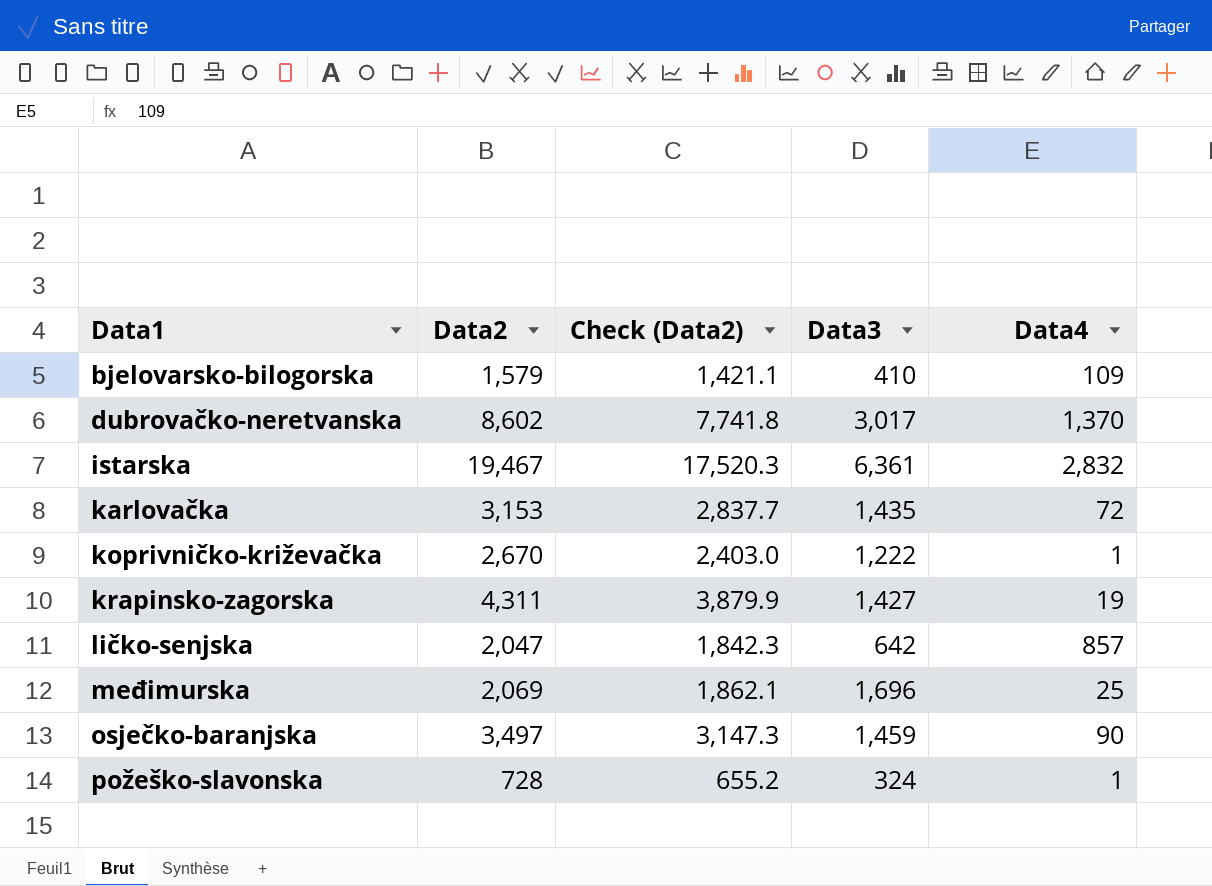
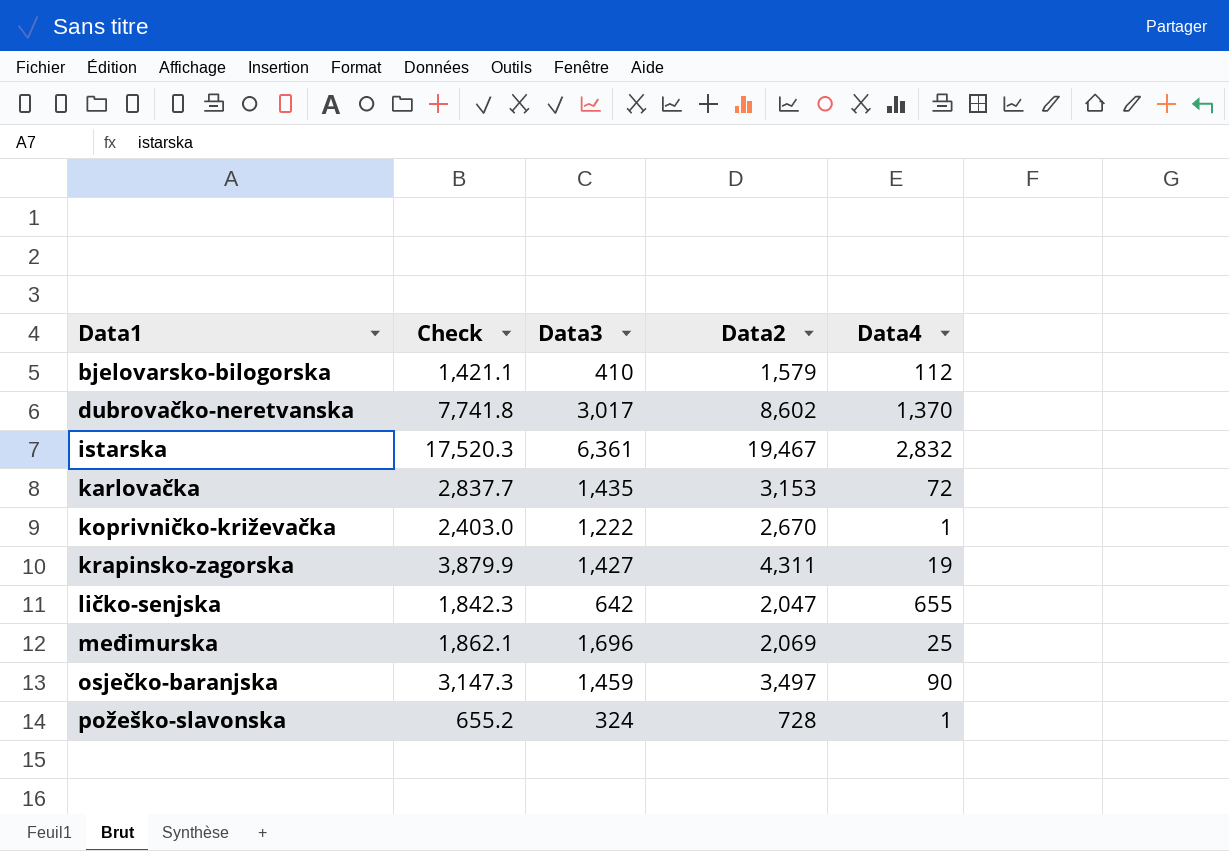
column name: Check (Data2) -> Check
column Data2 | position: 2 -> 4
bjelovarsko-bilogorska | Data4: 109 -> 112
ličko-senjska | Data4: 857 -> 655

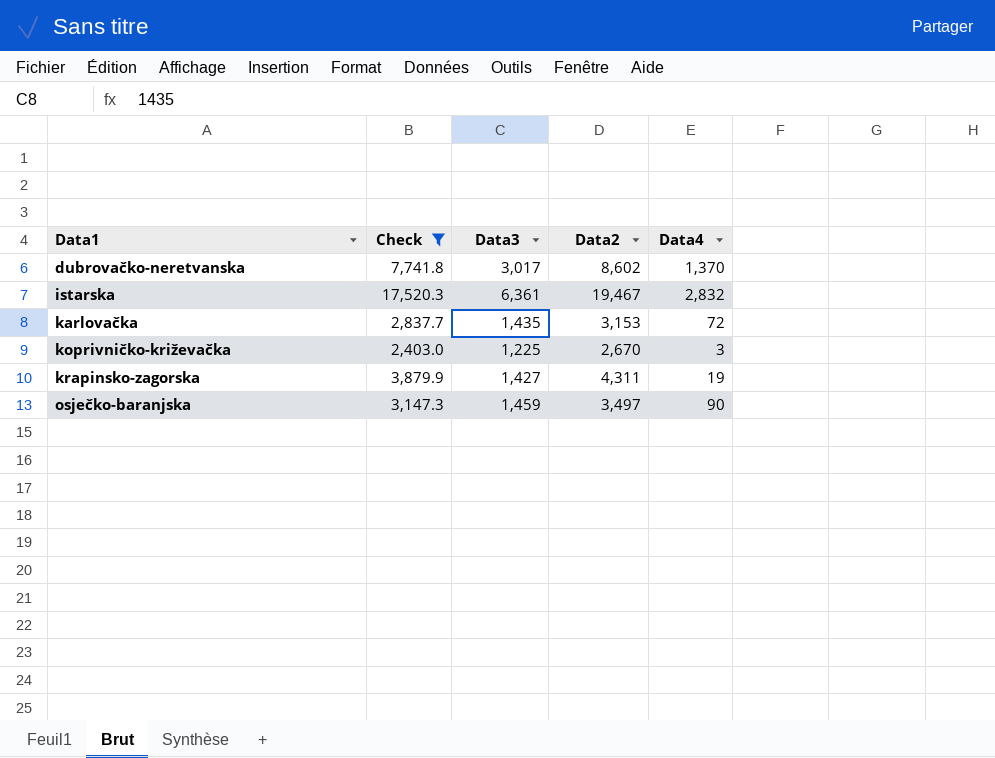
filter: none -> Check >= 2,403.0
koprivničko-križevačka | Data3: 1,222 -> 1,225
koprivničko-križevačka | Data4: 1 -> 3

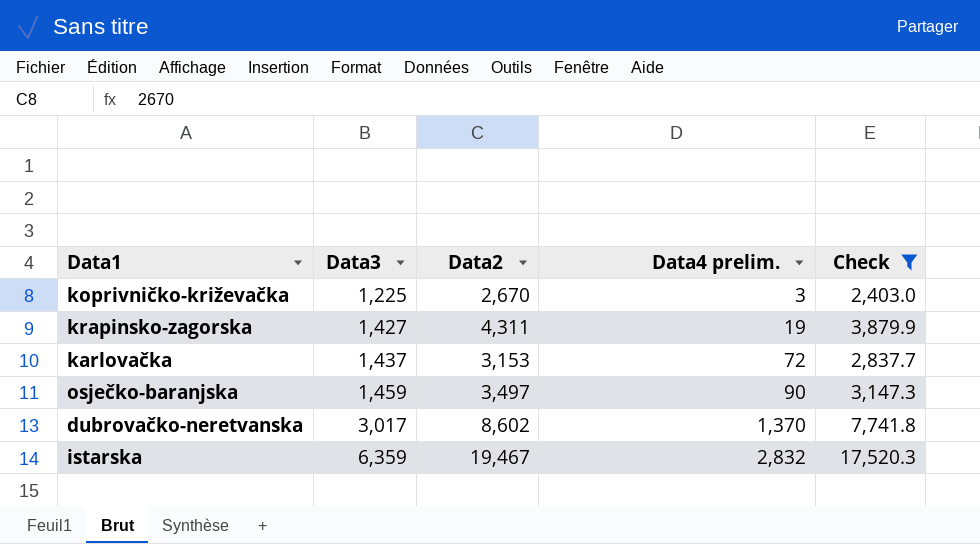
row order: Data1 ascending -> Data3 ascending
column name: Data4 -> Data4 prelim.
column Check | position: 2 -> 5
karlovačka | Data3: 1,435 -> 1,437
istarska | Data3: 6,361 -> 6,359

